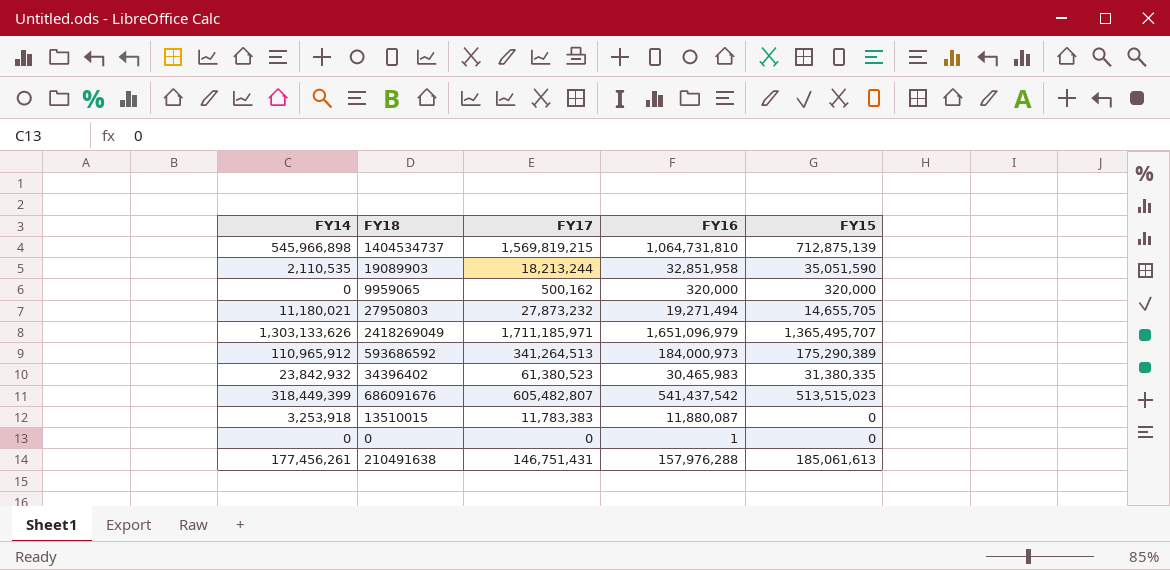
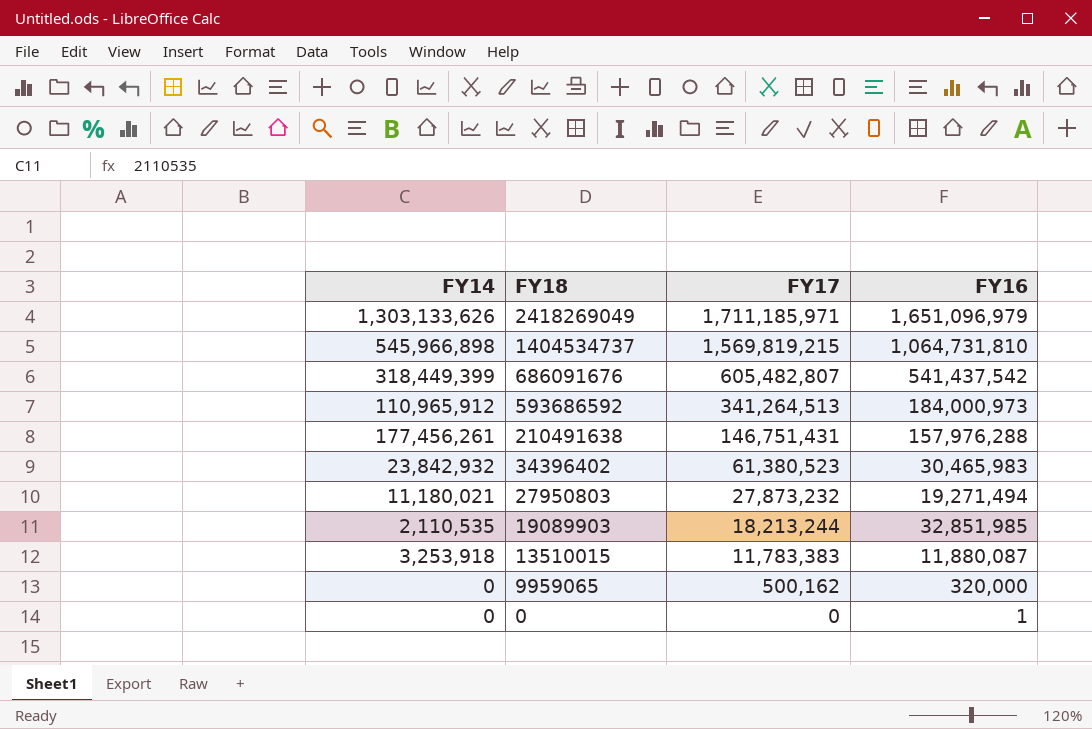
row order: none -> FY18 descending
column FY15 | position: 5 -> none
19089903 | FY16: 32,851,958 -> 32,851,985

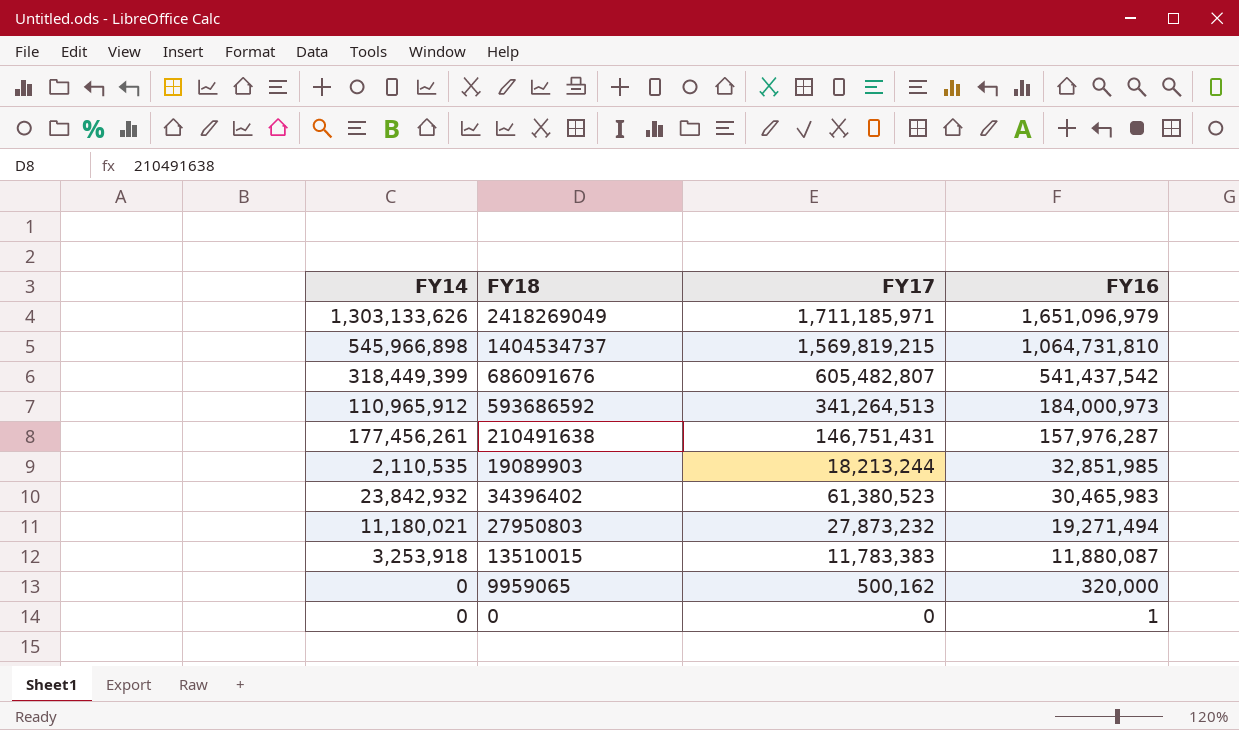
row order: FY18 descending -> FY16 descending
210491638 | FY16: 157,976,288 -> 157,976,287

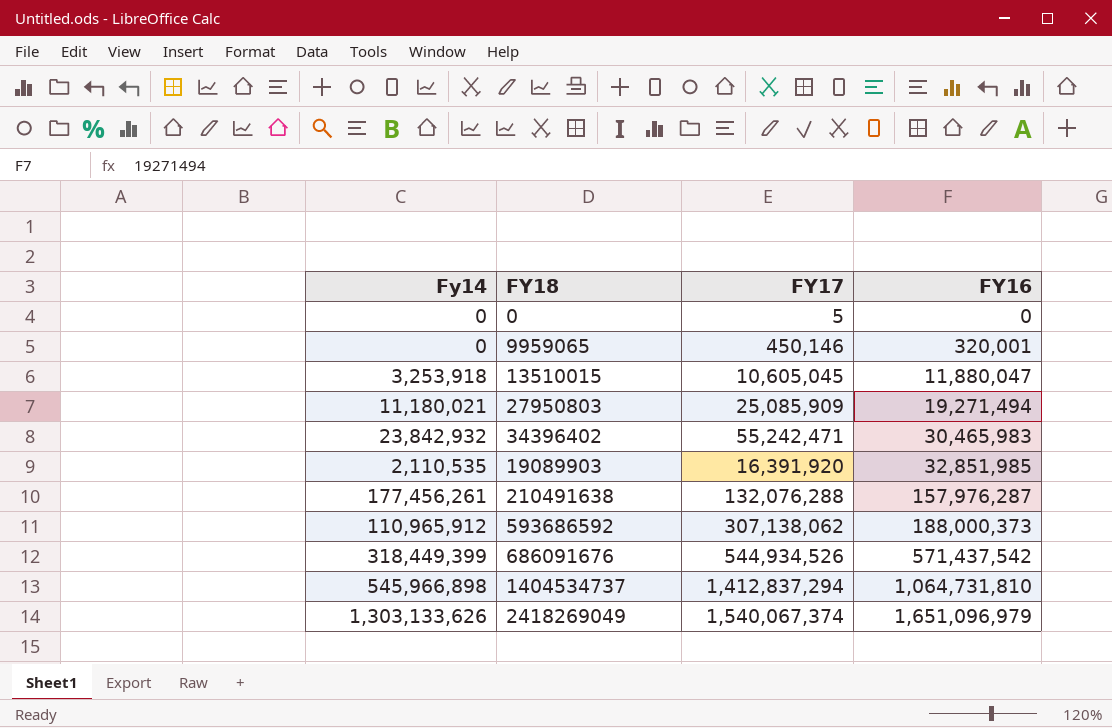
row order: FY16 descending -> FY16 ascending
column name: FY14 -> Fy14
0 | FY17: 0 -> 5
0 | FY16: 1 -> 0
9959065 | FY17: 500,162 -> 450,146
9959065 | FY16: 320,000 -> 320,001
13510015 | FY17: 11,783,383 -> 10,605,045
13510015 | FY16: 11,880,087 -> 11,880,047
27950803 | FY17: 27,873,232 -> 25,085,909
34396402 | FY17: 61,380,523 -> 55,242,471
19089903 | FY17: 18,213,244 -> 16,391,920
210491638 | FY17: 146,751,431 -> 132,076,288
593686592 | FY17: 341,264,513 -> 307,138,062
593686592 | FY16: 184,000,973 -> 188,000,373
686091676 | FY17: 605,482,807 -> 544,934,526
686091676 | FY16: 541,437,542 -> 571,437,542
1404534737 | FY17: 1,569,819,215 -> 1,412,837,294
2418269049 | FY17: 1,711,185,971 -> 1,540,067,374

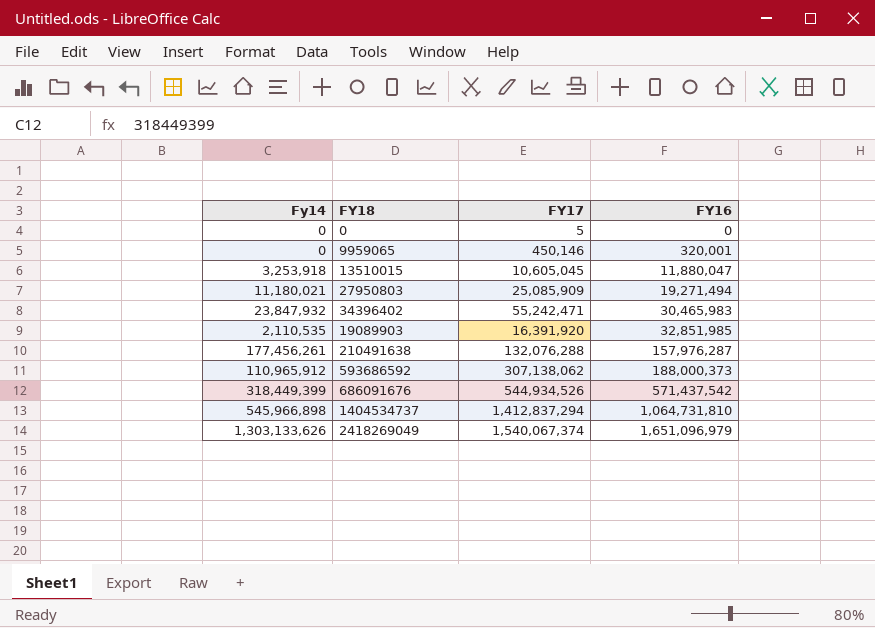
34396402 | Fy14: 23,842,932 -> 23,847,932

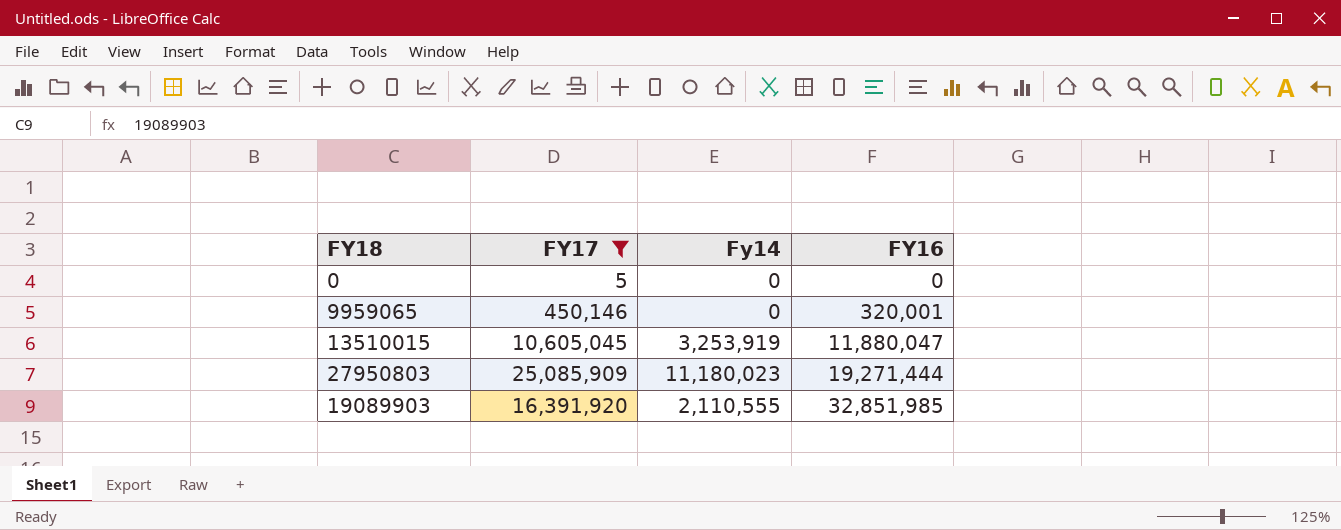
filter: none -> FY17 <= 25,085,909
column Fy14 | position: 1 -> 3
13510015 | Fy14: 3,253,918 -> 3,253,919
27950803 | Fy14: 11,180,021 -> 11,180,023
27950803 | FY16: 19,271,494 -> 19,271,444
19089903 | Fy14: 2,110,535 -> 2,110,555

